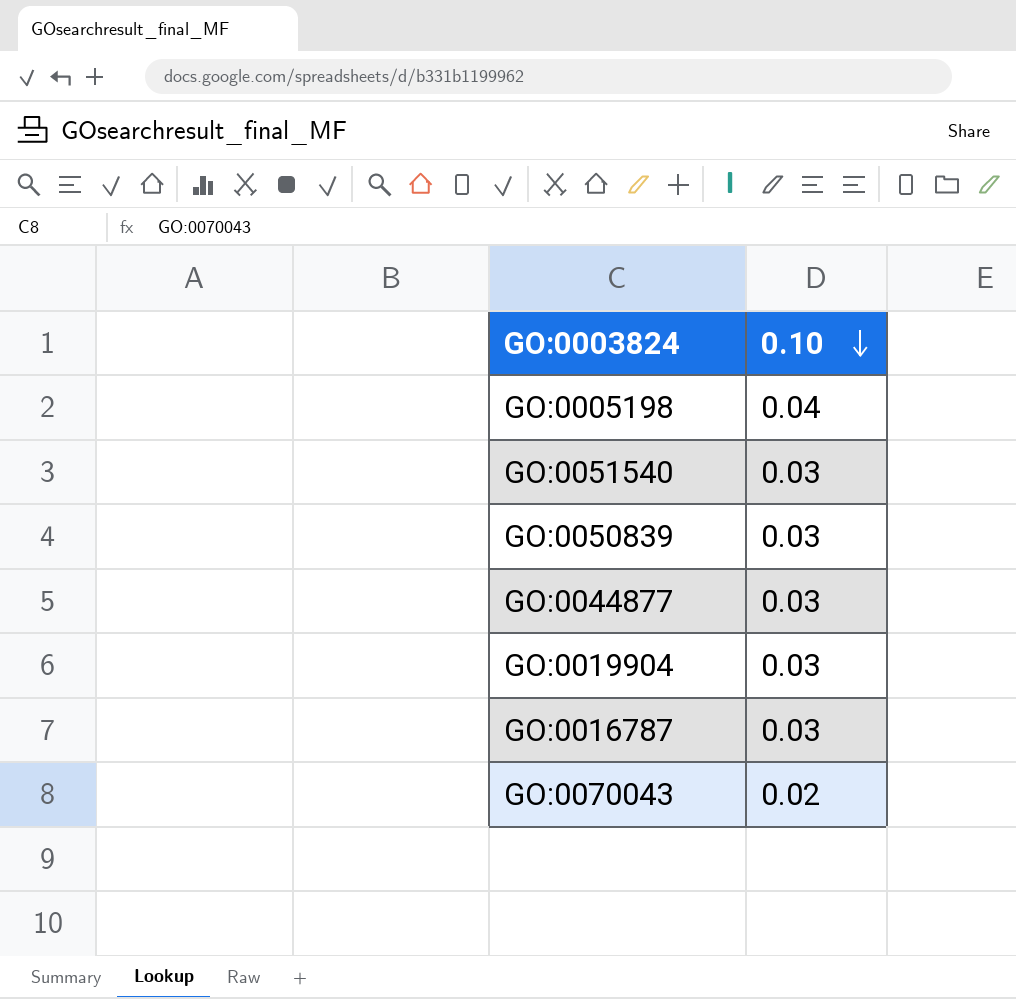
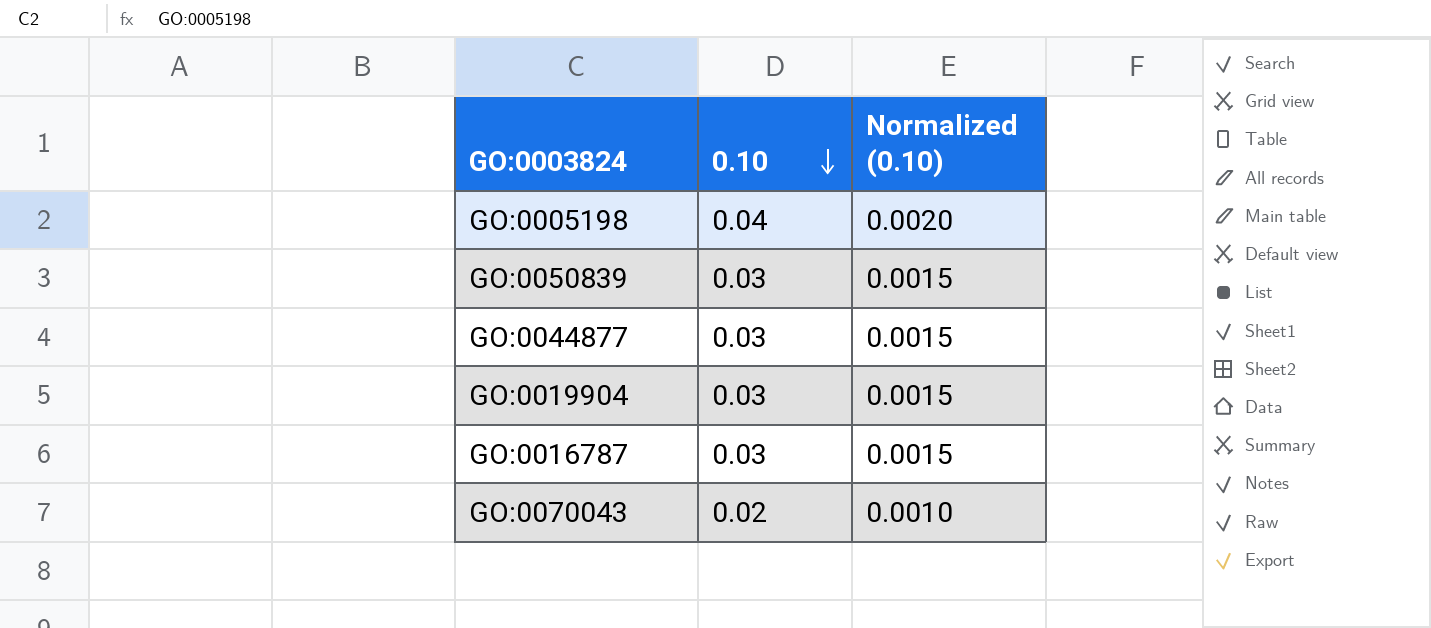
column Normalized (0.10) | formula: none -> [0.10] * 0.05
row GO:0051540: 0.03 -> none

